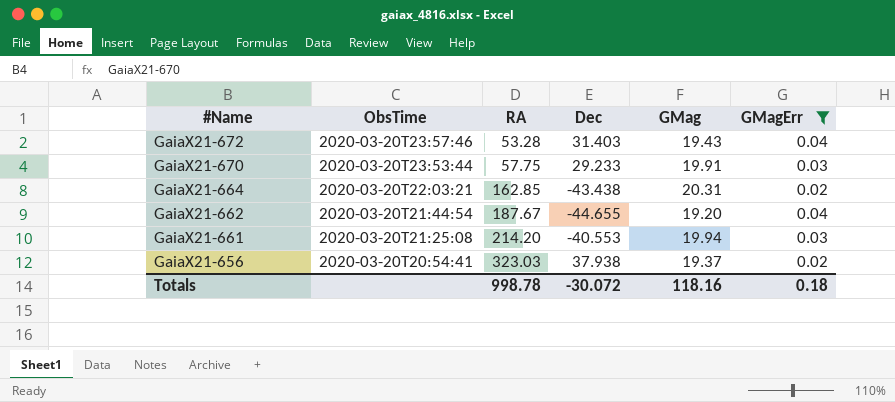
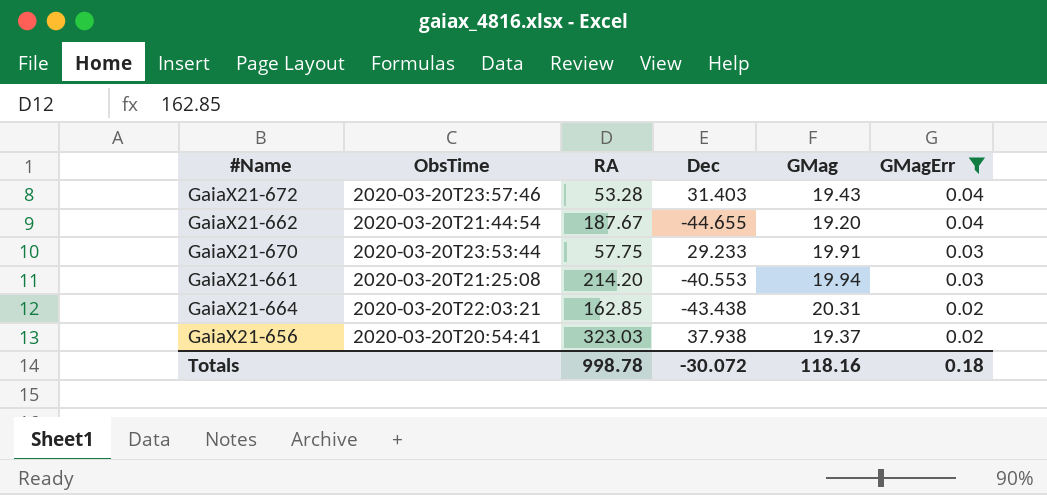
row order: #Name descending -> GMagErr descending

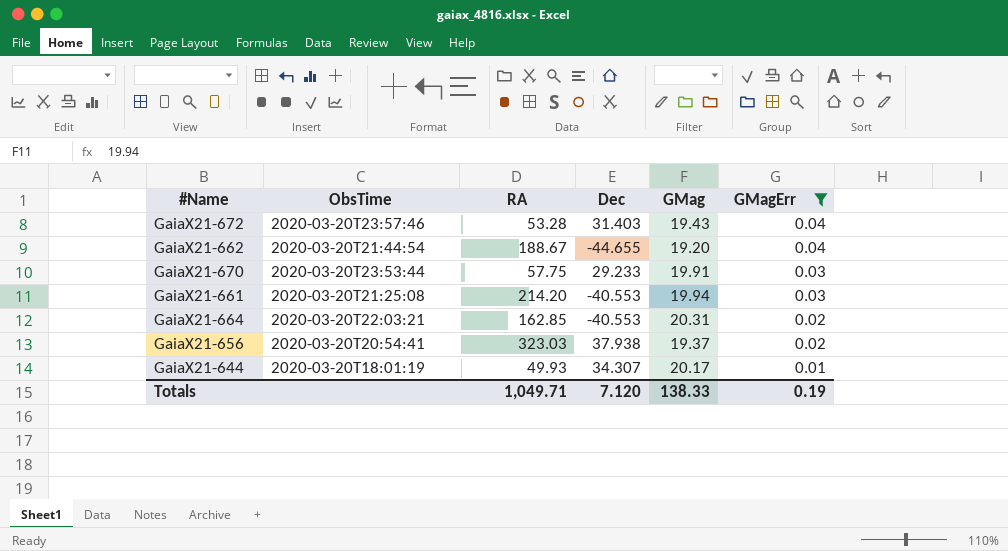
GaiaX21-662 | RA: 187.67 -> 188.67
GaiaX21-664 | Dec: -43.438 -> -40.553
row GaiaX21-644: none -> 2020-03-20T18:01:19 | 49.93 | 34.307 | 20.17 | 0.01
Totals | RA: 998.78 -> 1,049.71
Totals | Dec: -30.072 -> 7.120
Totals | GMag: 118.16 -> 138.33
Totals | GMagErr: 0.18 -> 0.19

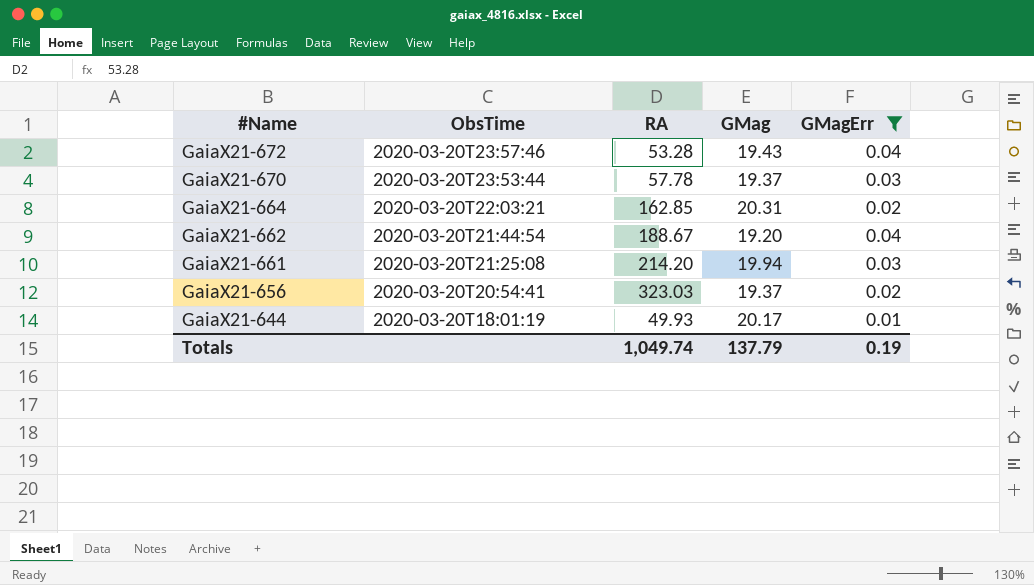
row order: GMagErr descending -> #Name descending
column Dec | position: 4 -> none
GaiaX21-670 | RA: 57.75 -> 57.78
GaiaX21-670 | GMag: 19.91 -> 19.37
Totals | RA: 1,049.71 -> 1,049.74
Totals | GMag: 138.33 -> 137.79

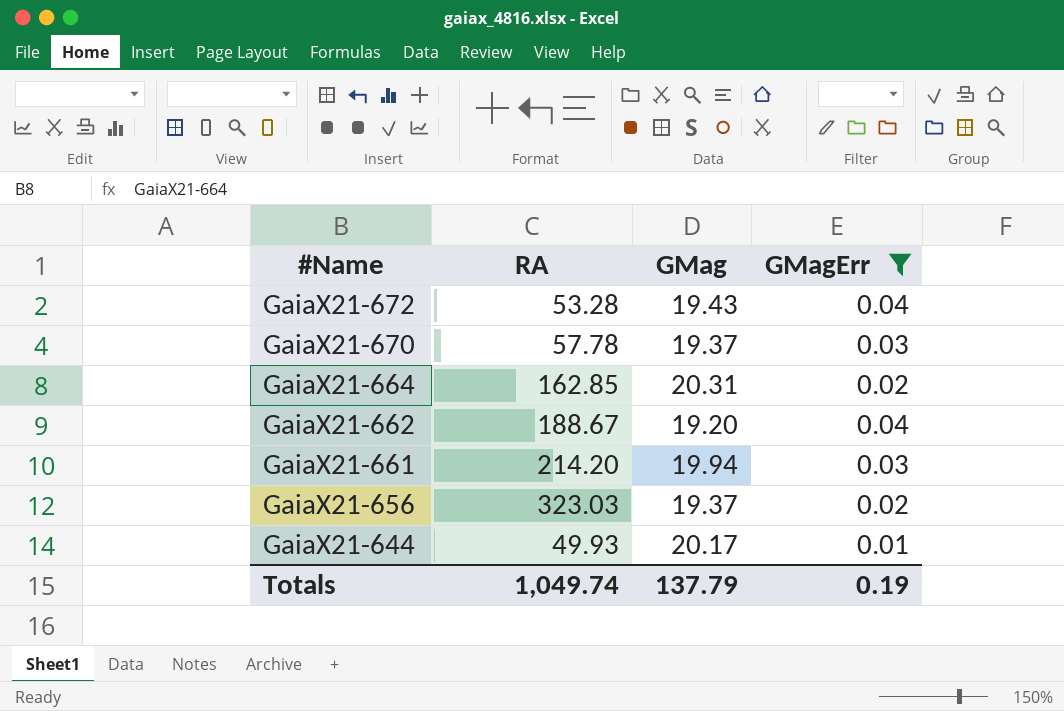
column ObsTime | position: 2 -> none

